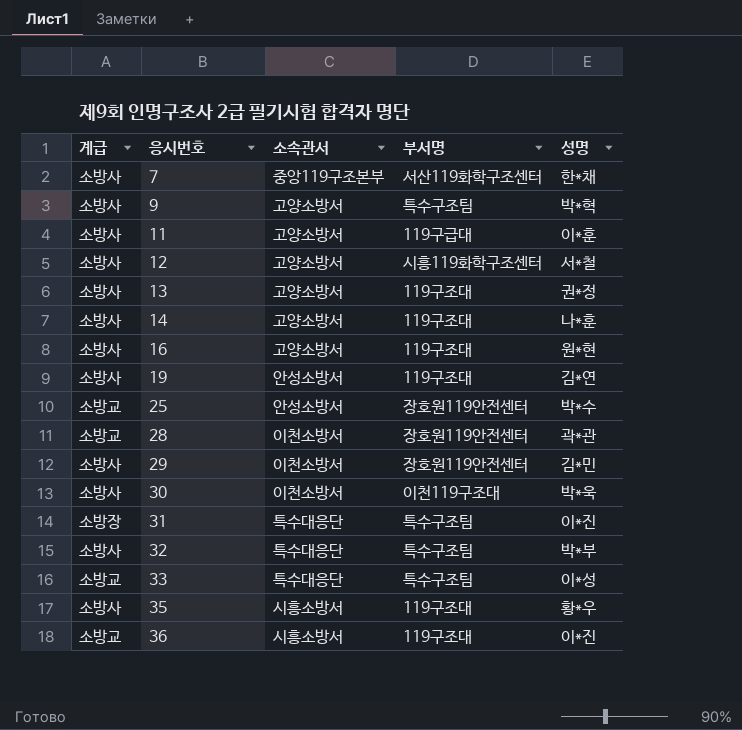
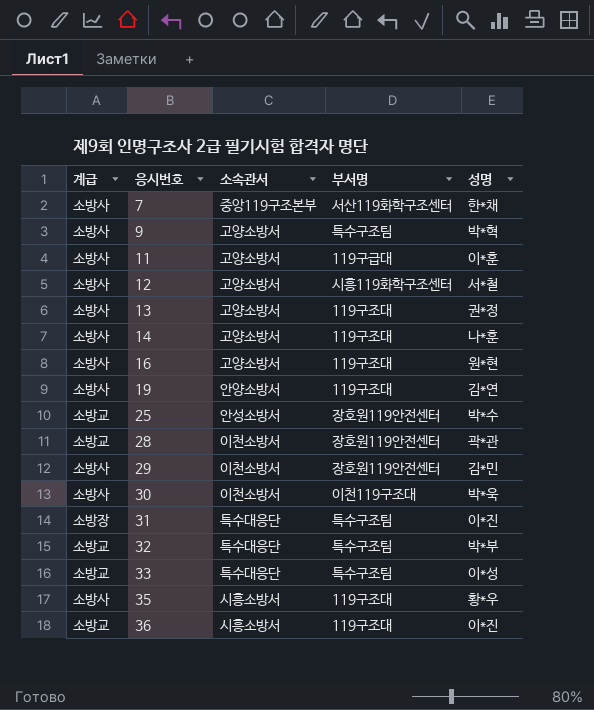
19 | 소속관서: 안성소방서 -> 안양소방서
32 | 계급: 소방사 -> 소방교

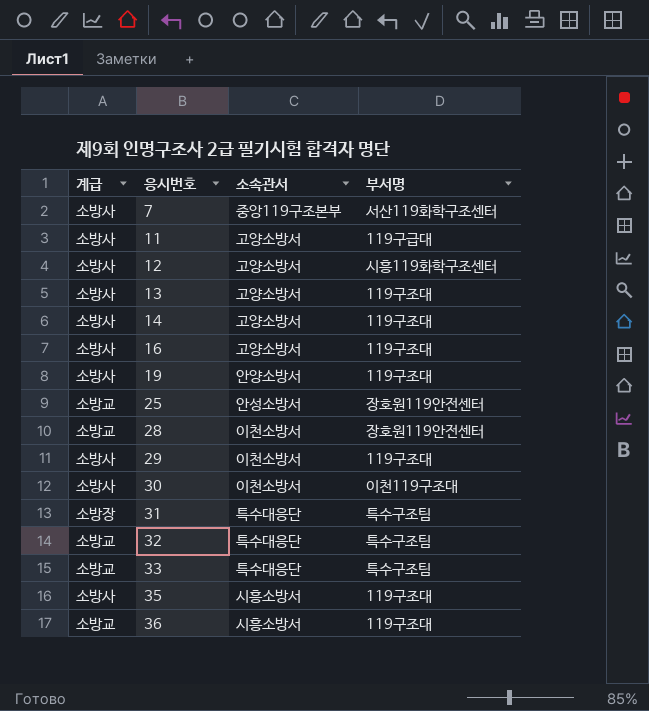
column 성명 | position: 5 -> none
row 9: 소방사 | 고양소방서 | 특수구조팀 | 박*혁 -> none
29 | 부서명: 장호원119안전센터 -> 119구조대

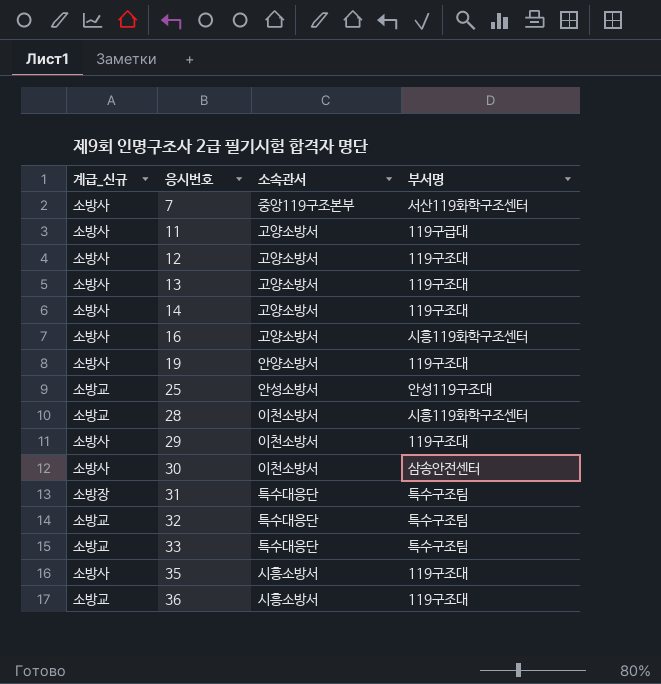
column name: 계급 -> 계급_신규
12 | 부서명: 시흥119화학구조센터 -> 119구조대
16 | 부서명: 119구조대 -> 시흥119화학구조센터
25 | 부서명: 장호원119안전센터 -> 안성119구조대
28 | 부서명: 장호원119안전센터 -> 시흥119화학구조센터
30 | 부서명: 이천119구조대 -> 삼송안전센터

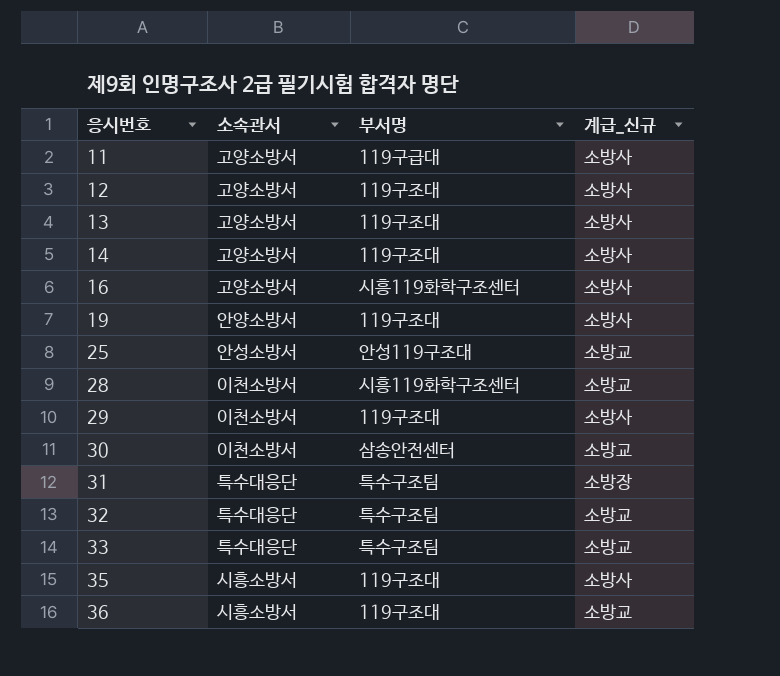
column 계급_신규 | position: 1 -> 4
row 7: 소방사 | 중앙119구조본부 | 서산119화학구조센터 -> none
30 | 계급_신규: 소방사 -> 소방교

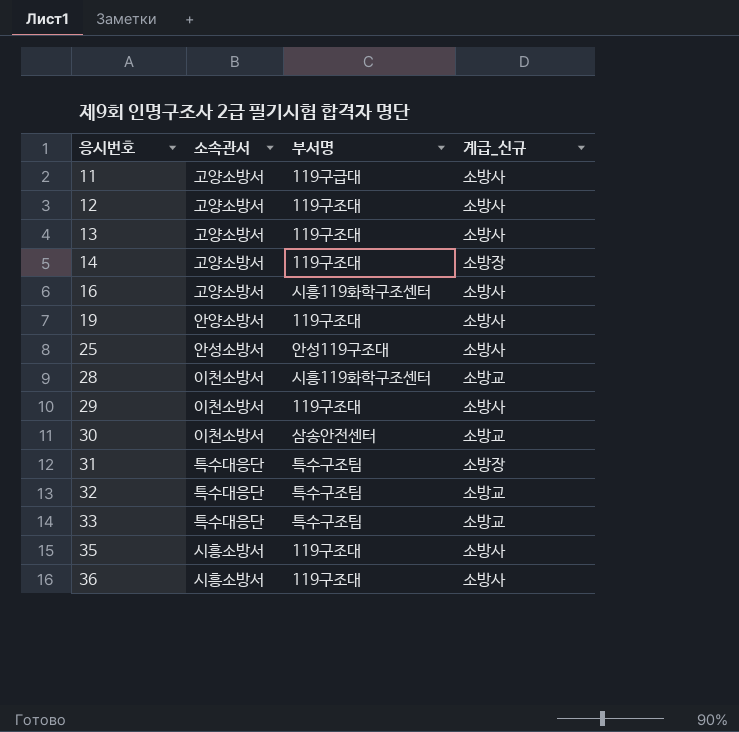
14 | 계급_신규: 소방사 -> 소방장
25 | 계급_신규: 소방교 -> 소방사
36 | 계급_신규: 소방교 -> 소방사

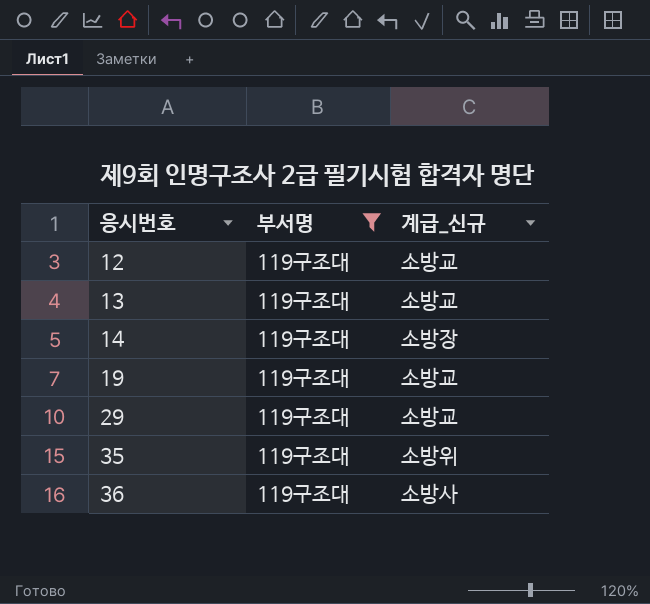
filter: none -> 부서명 = 119구조대
column 소속관서 | position: 2 -> none
12 | 계급_신규: 소방사 -> 소방교
13 | 계급_신규: 소방사 -> 소방교
19 | 계급_신규: 소방사 -> 소방교
29 | 계급_신규: 소방사 -> 소방교
35 | 계급_신규: 소방사 -> 소방위

